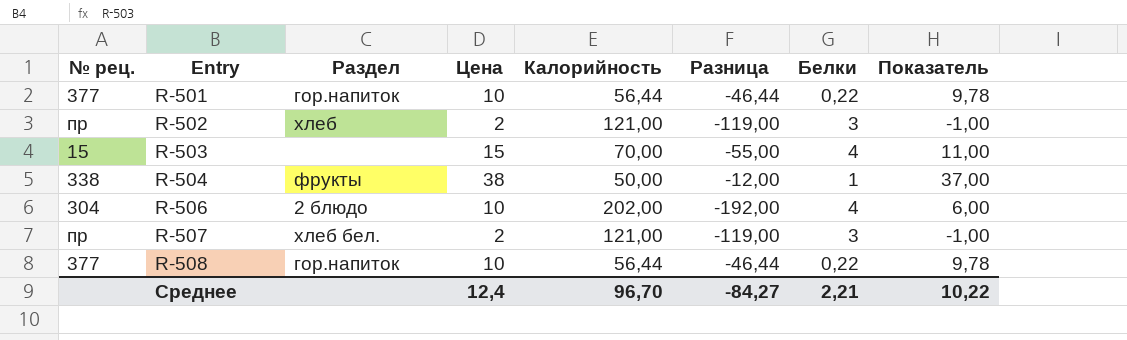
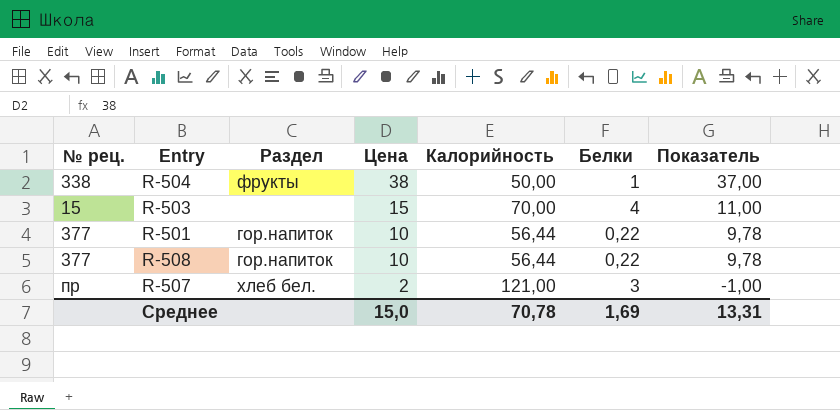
row order: Entry ascending -> Цена descending
column Разница | formula: [Цена] - [Калорийность] -> none
row R-502: пр | хлеб | 2 | 121,00 | -119,00 | 3 | -1,00 -> none
row R-506: 304 | 2 блюдо | 10 | 202,00 | -192,00 | 4 | 6,00 -> none
Среднее | Цена: 12,4 -> 15,0
Среднее | Калорийность: 96,70 -> 70,78
Среднее | Белки: 2,21 -> 1,69
Среднее | Показатель: 10,22 -> 13,31

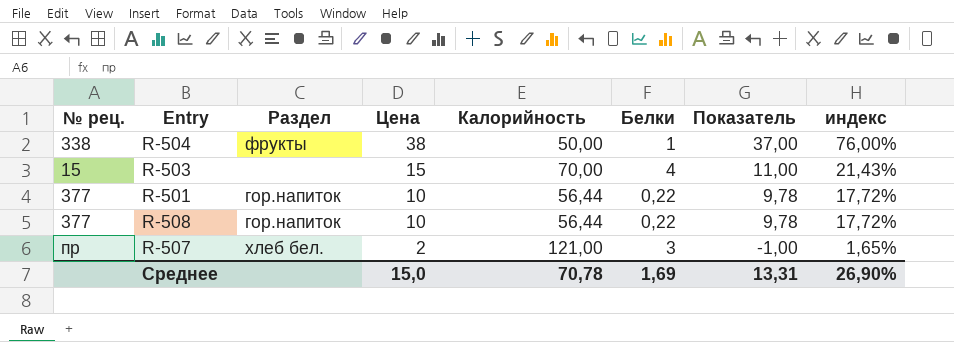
column индекс | formula: none -> [Цена] / [Калорийность]

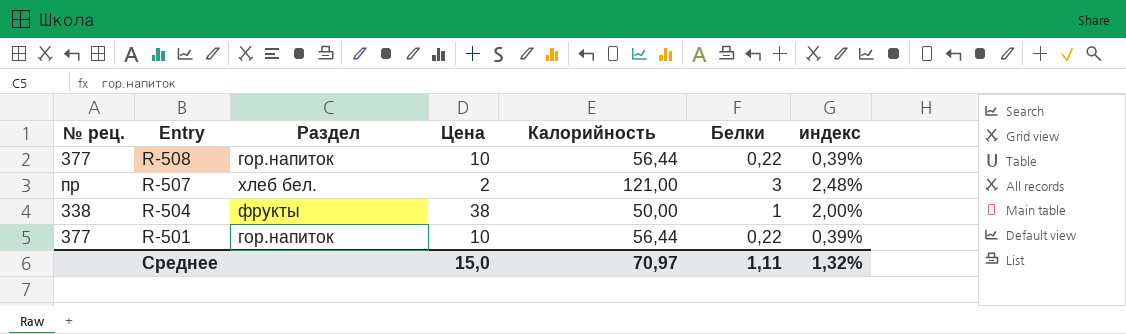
row order: Цена descending -> Entry descending
column Показатель | formula: [Цена] - [Белки] -> none
column индекс | formula: [Цена] / [Калорийность] -> [Белки] / [Калорийность]
row R-503: 15 | none | 15 | 70,00 | 4 | 11,00 | 21,43% -> none
Среднее | Калорийность: 70,78 -> 70,97
Среднее | Белки: 1,69 -> 1,11
Среднее | индекс: 26,90% -> 1,32%

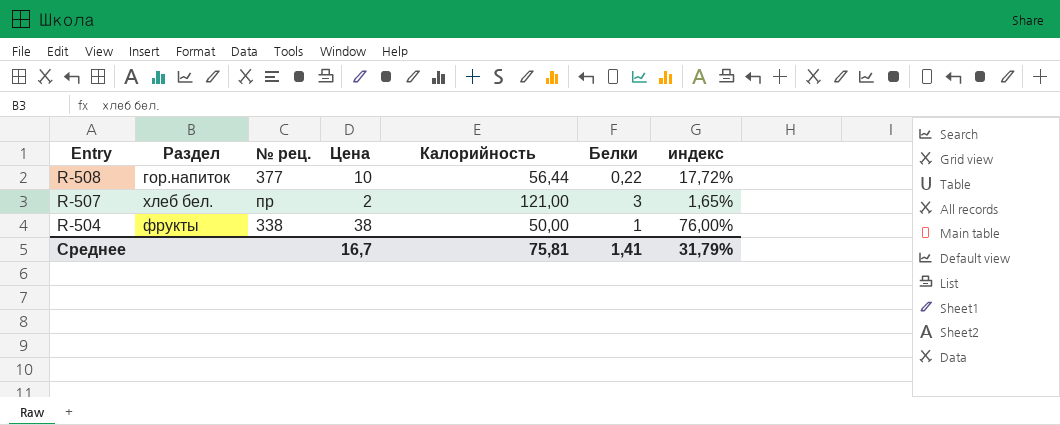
column № рец. | position: 1 -> 3
column индекс | formula: [Белки] / [Калорийность] -> [Цена] / [Калорийность]
row R-501: 377 | гор.напиток | 10 | 56,44 | 0,22 | 0,39% -> none
Среднее | Цена: 15,0 -> 16,7
Среднее | Калорийность: 70,97 -> 75,81
Среднее | Белки: 1,11 -> 1,41
Среднее | индекс: 1,32% -> 31,79%

